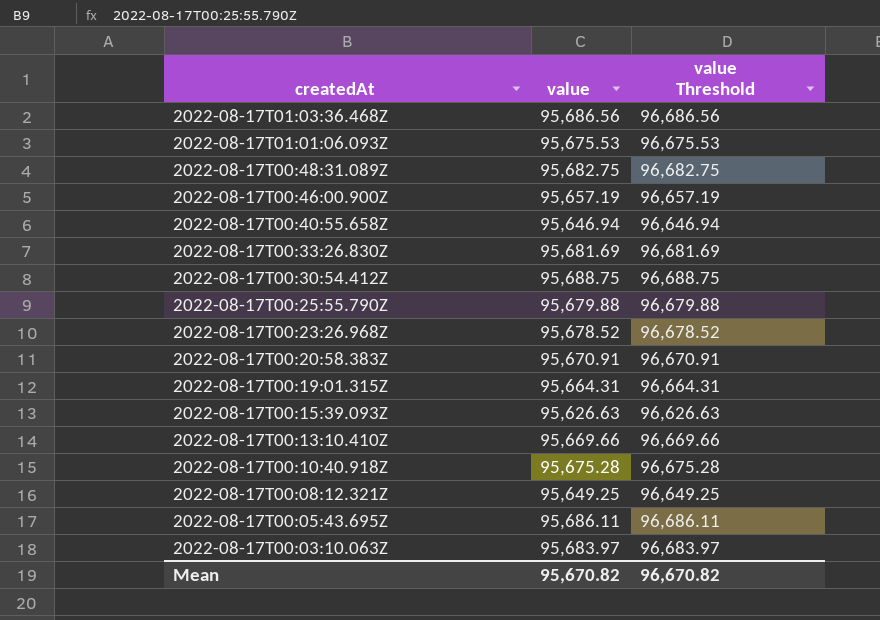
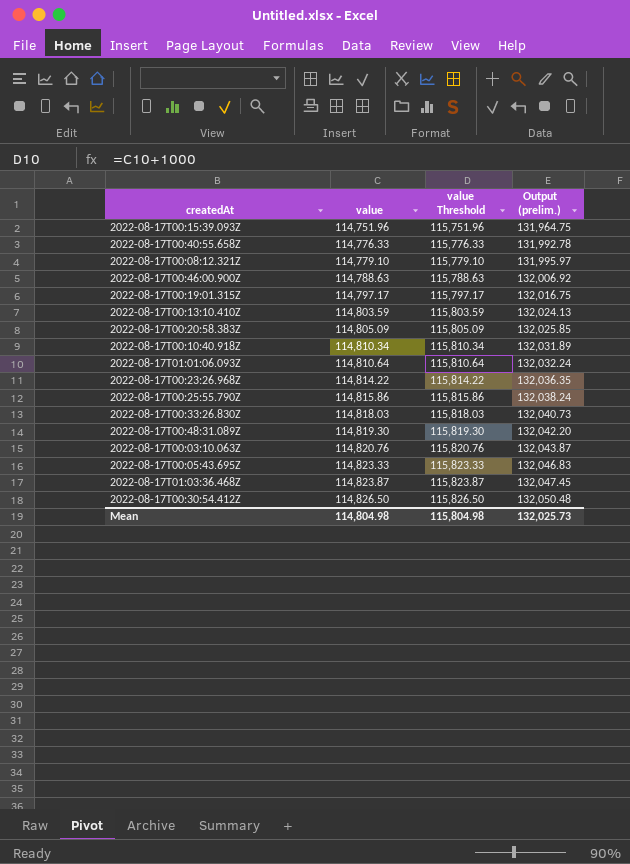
row order: createdAt descending -> value ascending
column Output (prelim.) | formula: none -> [value] * 1.15
2022-08-17T00:15:39.093Z | value: 95,626.63 -> 114,751.96
2022-08-17T00:15:39.093Z | value Threshold: 96,626.63 -> 115,751.96
2022-08-17T00:40:55.658Z | value: 95,646.94 -> 114,776.33
2022-08-17T00:40:55.658Z | value Threshold: 96,646.94 -> 115,776.33
2022-08-17T00:08:12.321Z | value: 95,649.25 -> 114,779.10
2022-08-17T00:08:12.321Z | value Threshold: 96,649.25 -> 115,779.10
2022-08-17T00:46:00.900Z | value: 95,657.19 -> 114,788.63
2022-08-17T00:46:00.900Z | value Threshold: 96,657.19 -> 115,788.63
2022-08-17T00:19:01.315Z | value: 95,664.31 -> 114,797.17
2022-08-17T00:19:01.315Z | value Threshold: 96,664.31 -> 115,797.17
2022-08-17T00:13:10.410Z | value: 95,669.66 -> 114,803.59
2022-08-17T00:13:10.410Z | value Threshold: 96,669.66 -> 115,803.59
2022-08-17T00:20:58.383Z | value: 95,670.91 -> 114,805.09
2022-08-17T00:20:58.383Z | value Threshold: 96,670.91 -> 115,805.09
2022-08-17T00:10:40.918Z | value: 95,675.28 -> 114,810.34
2022-08-17T00:10:40.918Z | value Threshold: 96,675.28 -> 115,810.34
2022-08-17T01:01:06.093Z | value: 95,675.53 -> 114,810.64
2022-08-17T01:01:06.093Z | value Threshold: 96,675.53 -> 115,810.64
2022-08-17T00:23:26.968Z | value: 95,678.52 -> 114,814.22
2022-08-17T00:23:26.968Z | value Threshold: 96,678.52 -> 115,814.22
2022-08-17T00:25:55.790Z | value: 95,679.88 -> 114,815.86
2022-08-17T00:25:55.790Z | value Threshold: 96,679.88 -> 115,815.86
2022-08-17T00:33:26.830Z | value: 95,681.69 -> 114,818.03
2022-08-17T00:33:26.830Z | value Threshold: 96,681.69 -> 115,818.03
2022-08-17T00:48:31.089Z | value: 95,682.75 -> 114,819.30
2022-08-17T00:48:31.089Z | value Threshold: 96,682.75 -> 115,819.30
2022-08-17T00:03:10.063Z | value: 95,683.97 -> 114,820.76
2022-08-17T00:03:10.063Z | value Threshold: 96,683.97 -> 115,820.76
2022-08-17T00:05:43.695Z | value: 95,686.11 -> 114,823.33
2022-08-17T00:05:43.695Z | value Threshold: 96,686.11 -> 115,823.33
2022-08-17T01:03:36.468Z | value: 95,686.56 -> 114,823.87
2022-08-17T01:03:36.468Z | value Threshold: 96,686.56 -> 115,823.87
2022-08-17T00:30:54.412Z | value: 95,688.75 -> 114,826.50
2022-08-17T00:30:54.412Z | value Threshold: 96,688.75 -> 115,826.50
Mean | value: 95,670.82 -> 114,804.98
Mean | value Threshold: 96,670.82 -> 115,804.98

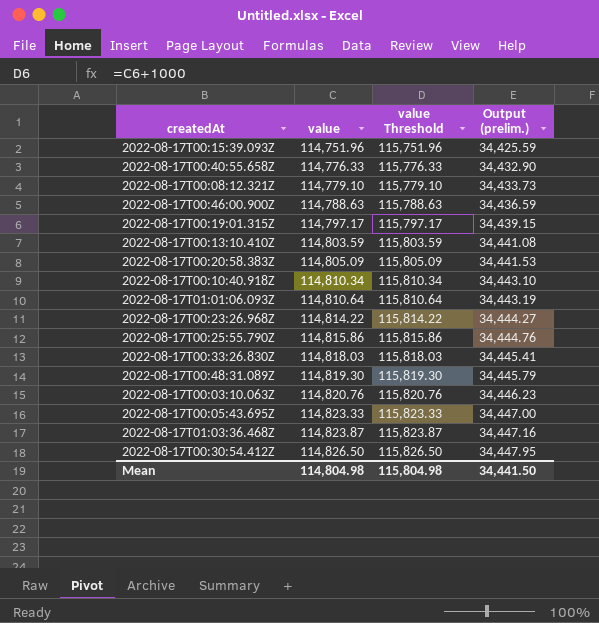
column Output (prelim.) | formula: [value] * 1.15 -> [value] * 0.3
Mean | Output (prelim.): 132,025.73 -> 34,441.50

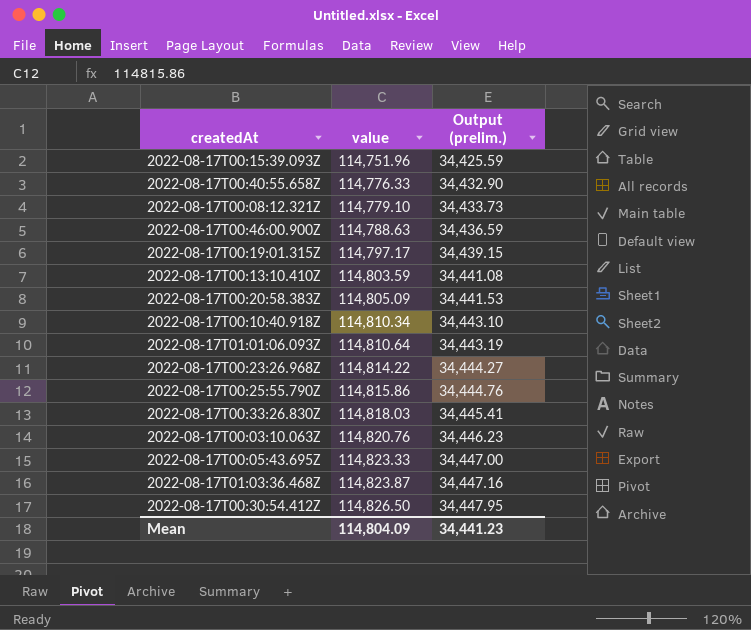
column value Threshold | formula: [value] + 1000 -> none
row 2022-08-17T00:48:31.089Z: 114,819.30 | 115,819.30 | 34,445.79 -> none
Mean | value: 114,804.98 -> 114,804.09
Mean | Output (prelim.): 34,441.50 -> 34,441.23

